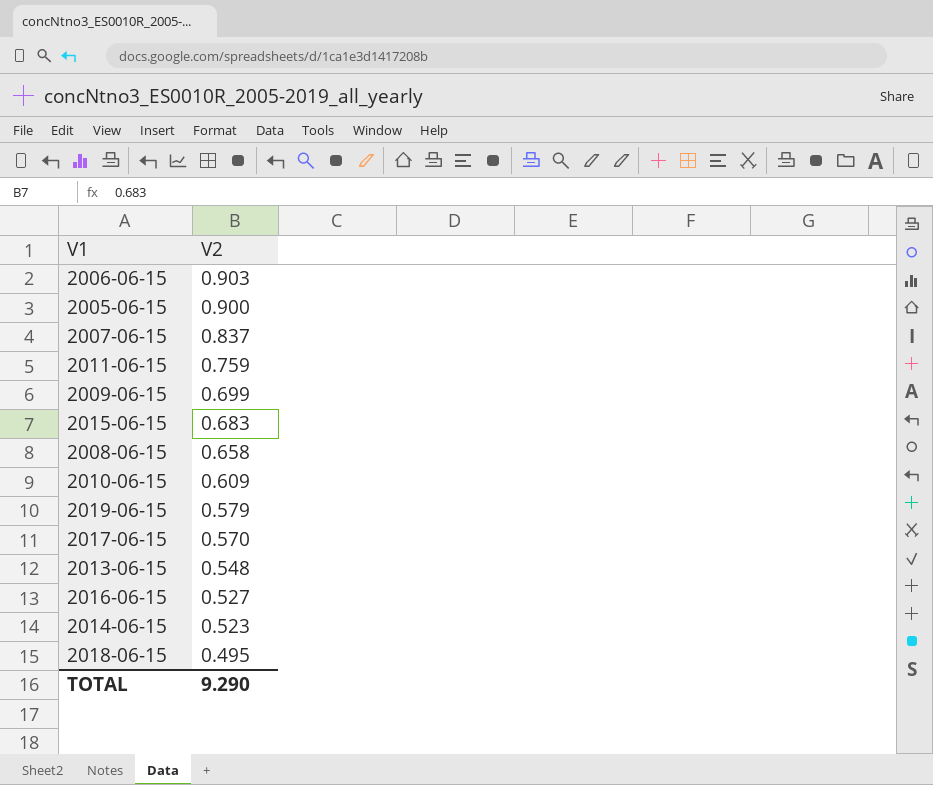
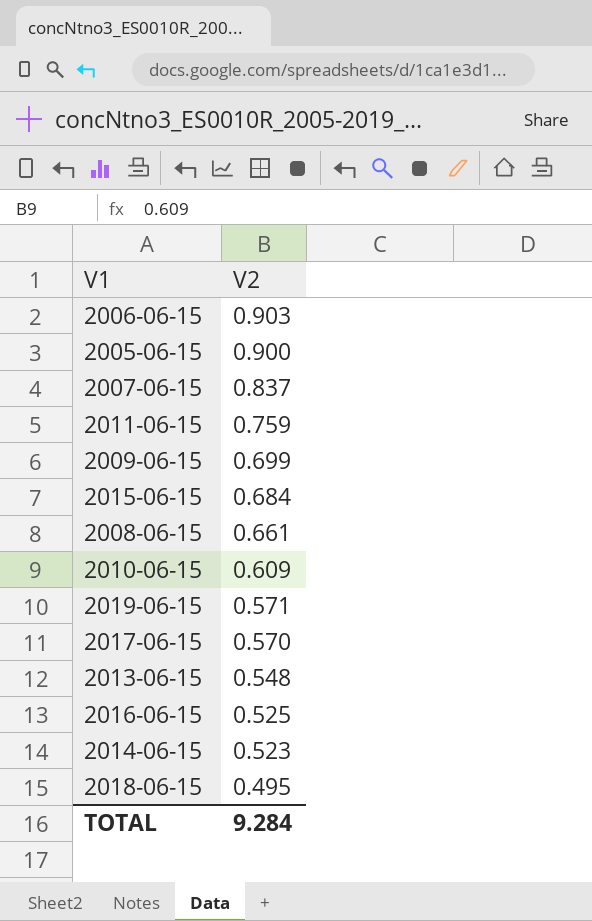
2015-06-15 | V2: 0.683 -> 0.684
2008-06-15 | V2: 0.658 -> 0.661
2019-06-15 | V2: 0.579 -> 0.571
2016-06-15 | V2: 0.527 -> 0.525
TOTAL | V2: 9.290 -> 9.284

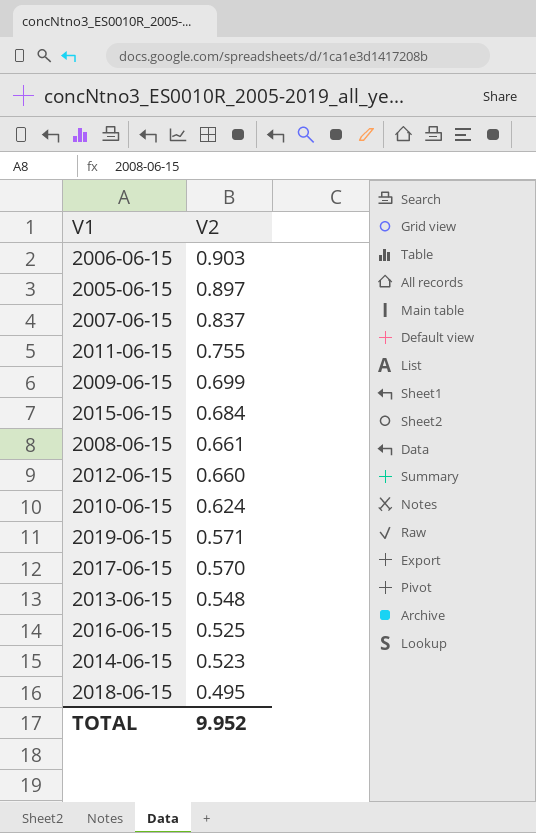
2005-06-15 | V2: 0.900 -> 0.897
2011-06-15 | V2: 0.759 -> 0.755
row 2012-06-15: none -> 0.660
2010-06-15 | V2: 0.609 -> 0.624
TOTAL | V2: 9.284 -> 9.952

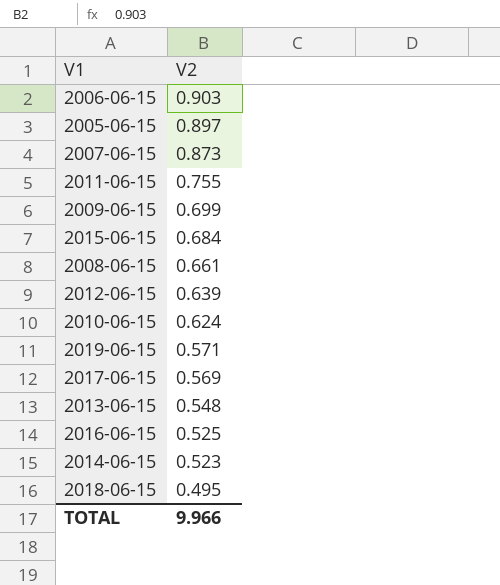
2007-06-15 | V2: 0.837 -> 0.873
2012-06-15 | V2: 0.660 -> 0.639
2017-06-15 | V2: 0.570 -> 0.569
TOTAL | V2: 9.952 -> 9.966

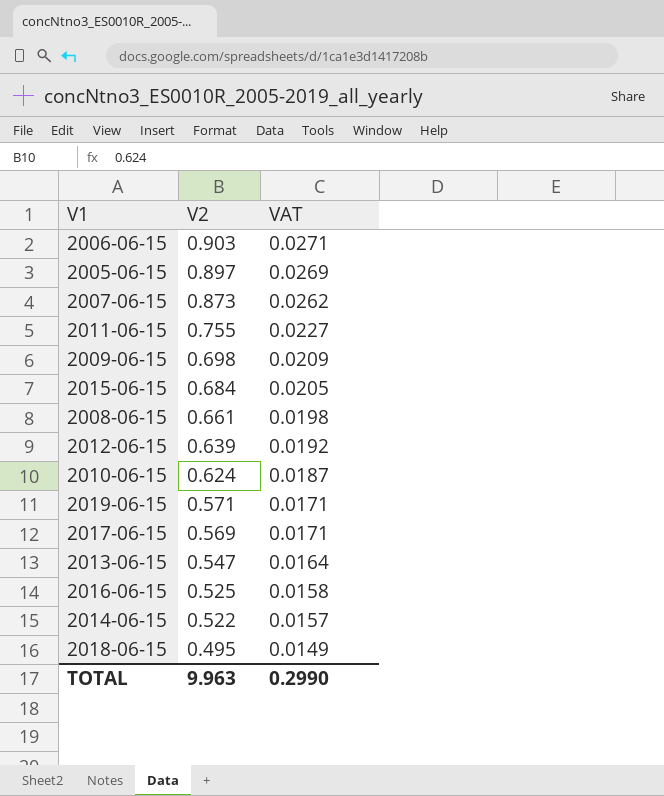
column VAT | formula: none -> [V2] * 0.03
2009-06-15 | V2: 0.699 -> 0.698
2013-06-15 | V2: 0.548 -> 0.547
2014-06-15 | V2: 0.523 -> 0.522
TOTAL | V2: 9.966 -> 9.963

